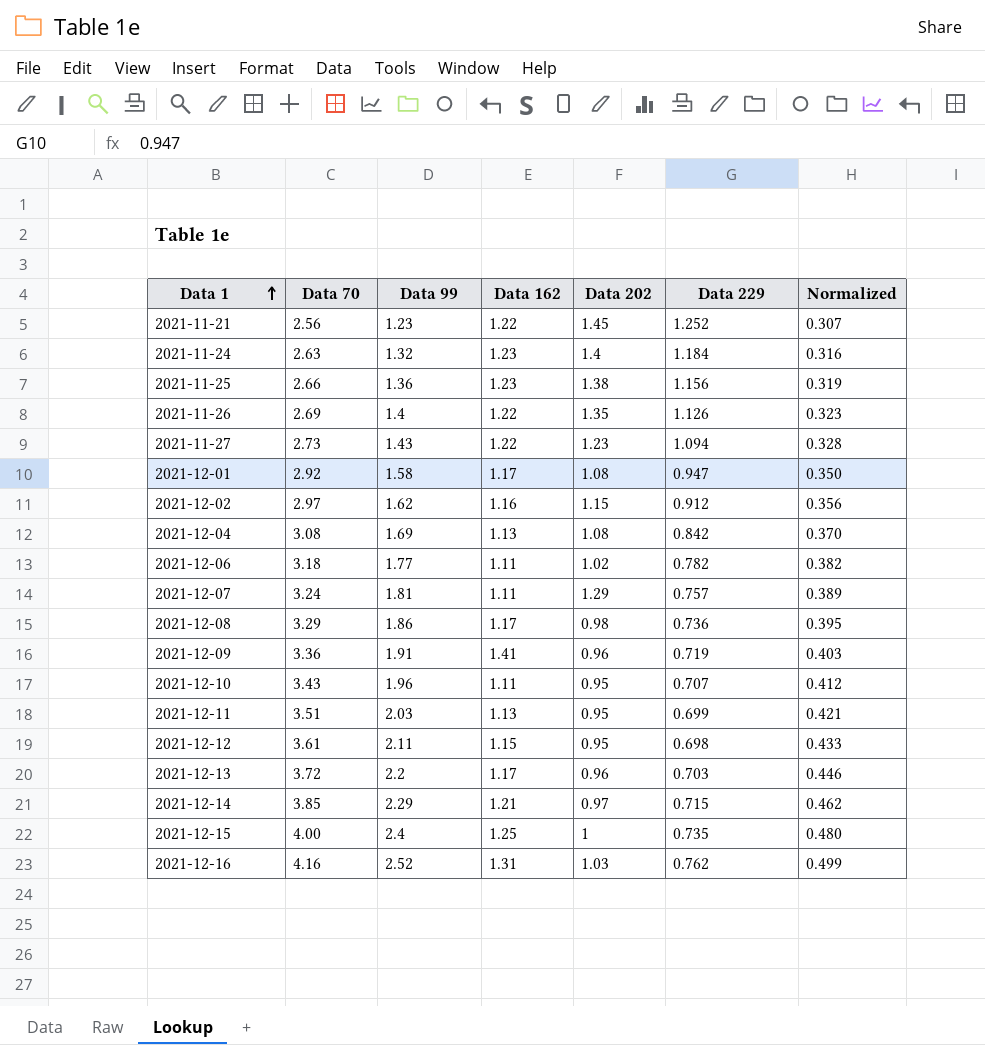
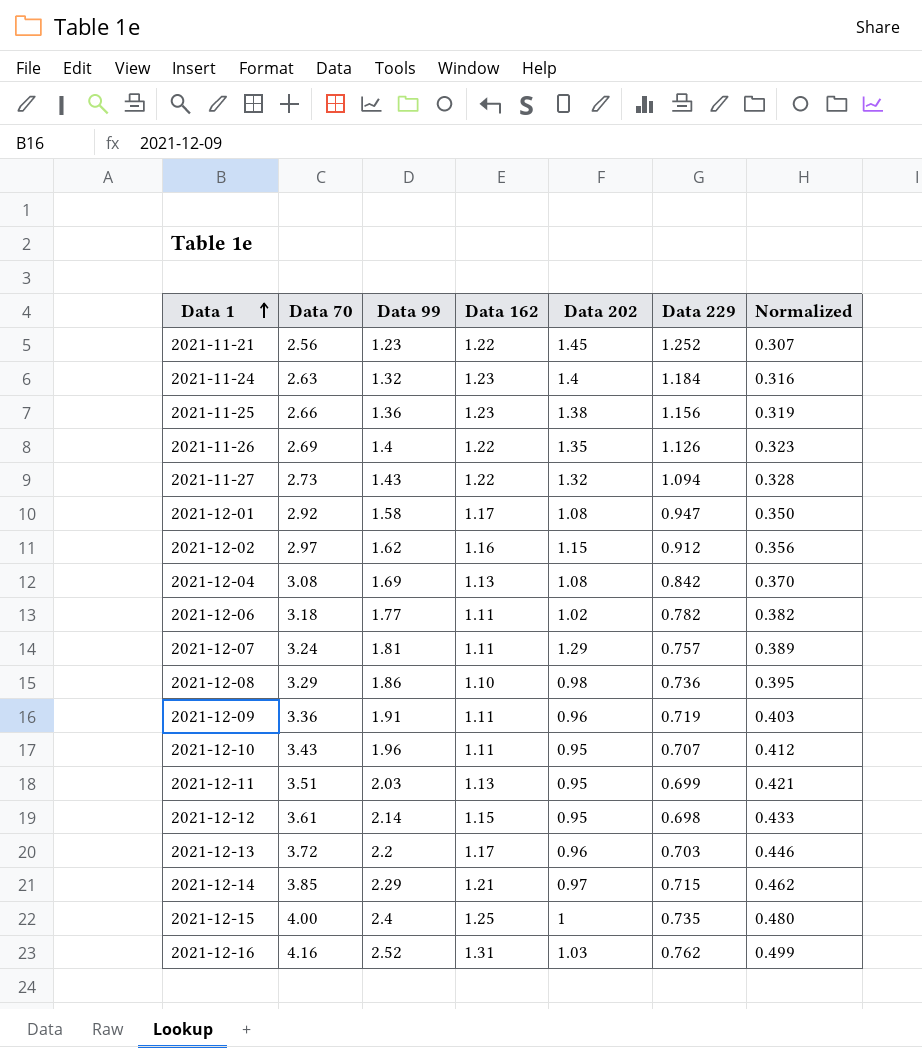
2021-11-27 | Data 202: 1.23 -> 1.32
2021-12-08 | Data 162: 1.17 -> 1.10
2021-12-09 | Data 162: 1.41 -> 1.11
2021-12-12 | Data 99: 2.11 -> 2.14

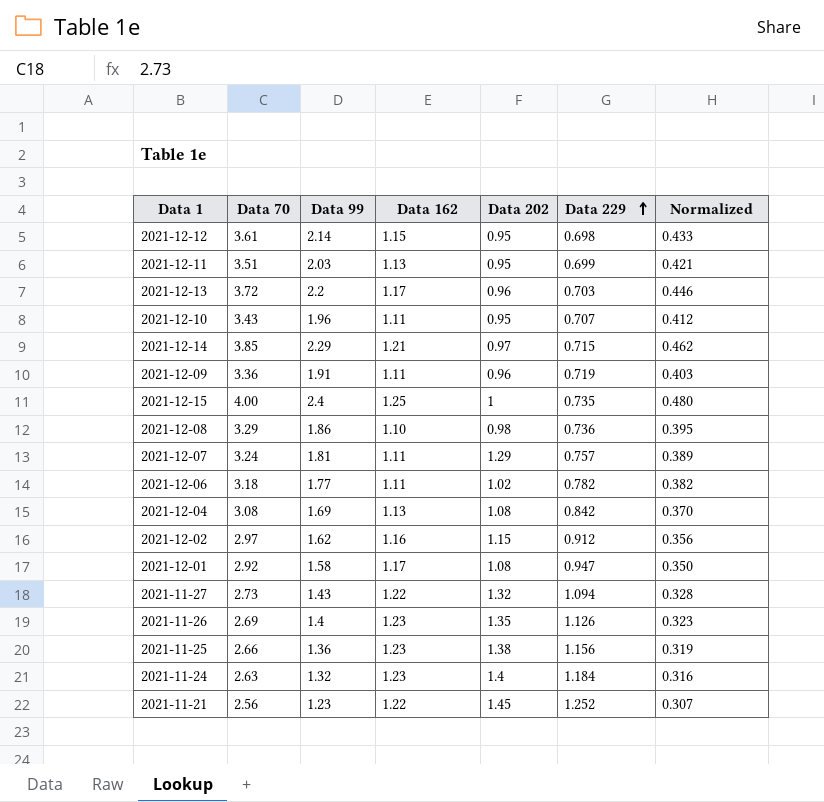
row order: Data 1 ascending -> Data 229 ascending
row 2021-12-16: 4.16 | 2.52 | 1.31 | 1.03 | 0.762 | 0.499 -> none
2021-11-26 | Data 162: 1.22 -> 1.23

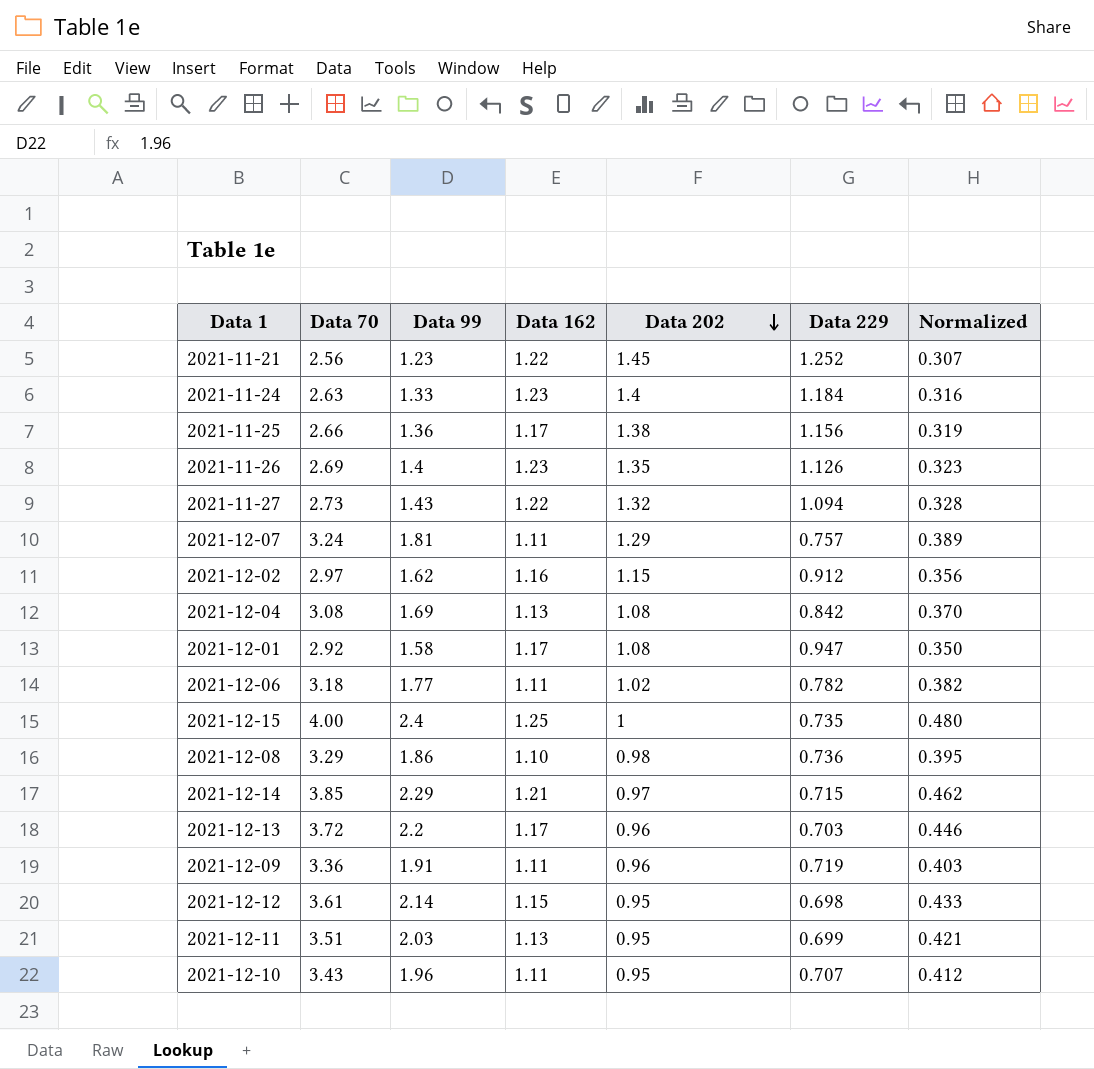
row order: Data 229 ascending -> Data 202 descending
2021-11-24 | Data 99: 1.32 -> 1.33
2021-11-25 | Data 162: 1.23 -> 1.17

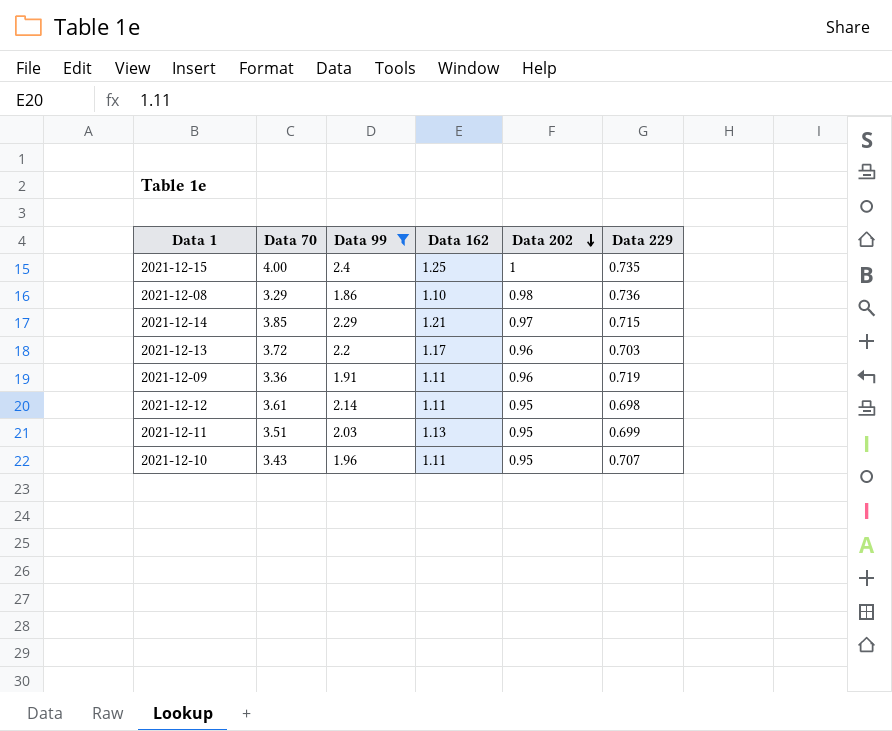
filter: none -> Data 99 >= 1.86
column Normalized | formula: [Data 70] * 0.12 -> none
2021-12-12 | Data 162: 1.15 -> 1.11

